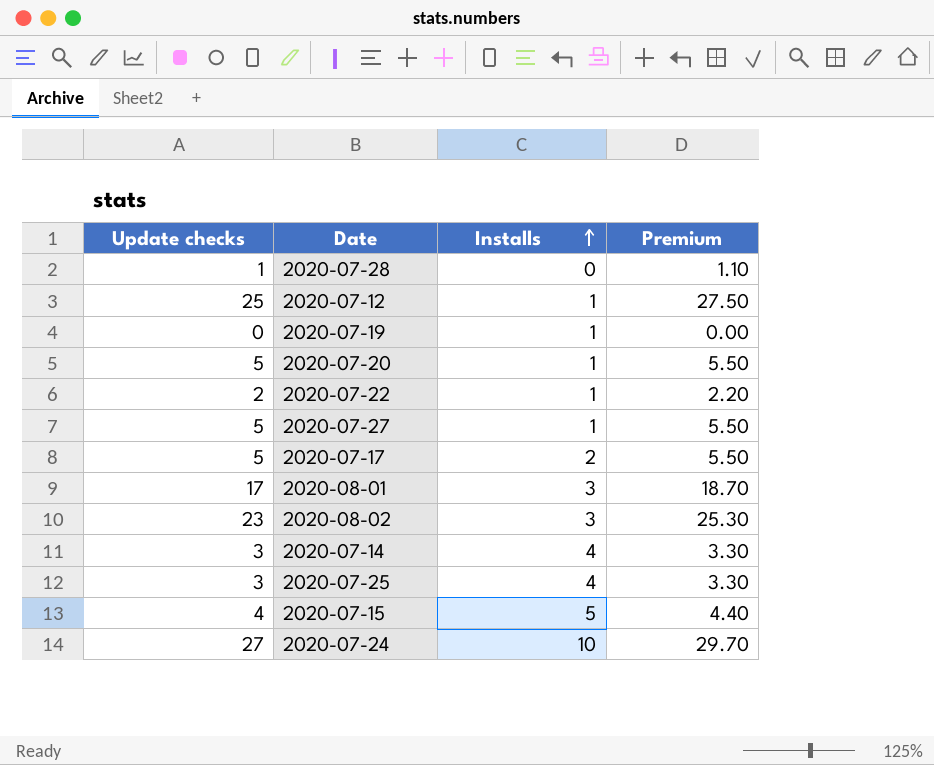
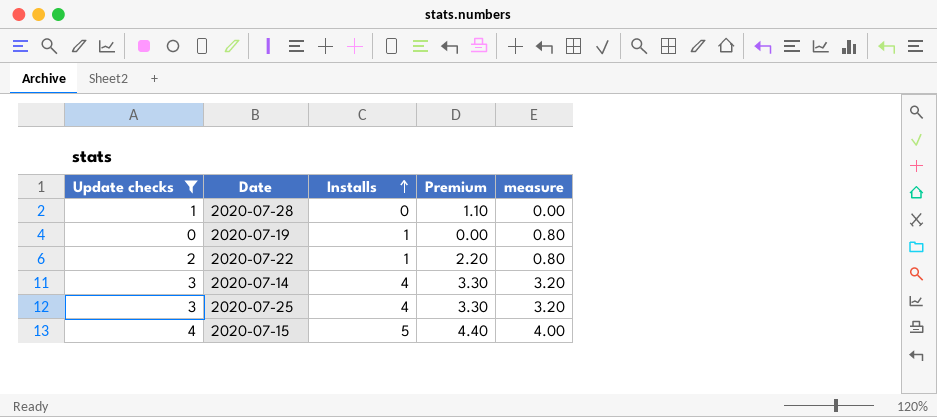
filter: none -> Update checks <= 4
column measure | formula: none -> [Installs] * 0.8

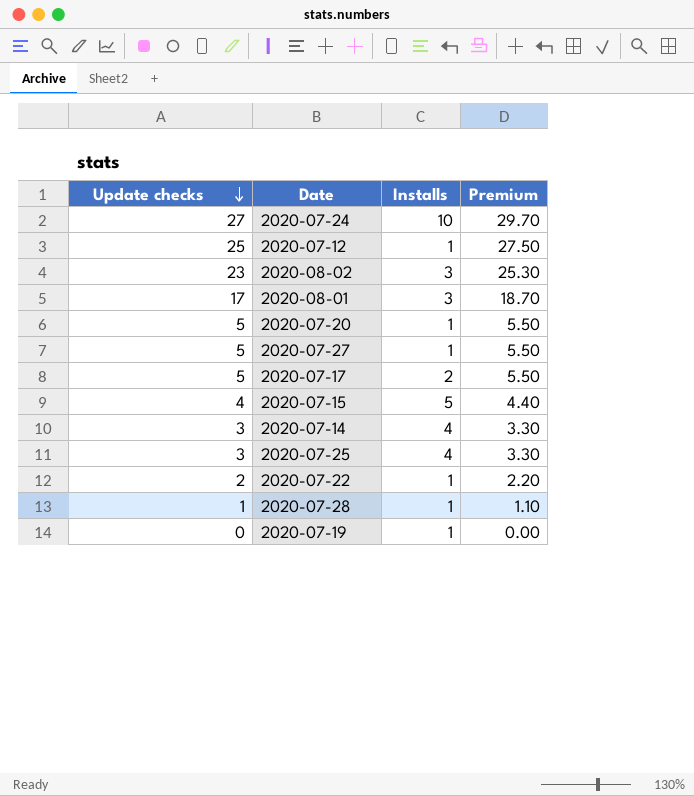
filter: Update checks <= 4 -> none
row order: Installs ascending -> Update checks descending
column measure | formula: [Installs] * 0.8 -> none
2020-07-28 | Installs: 0 -> 1

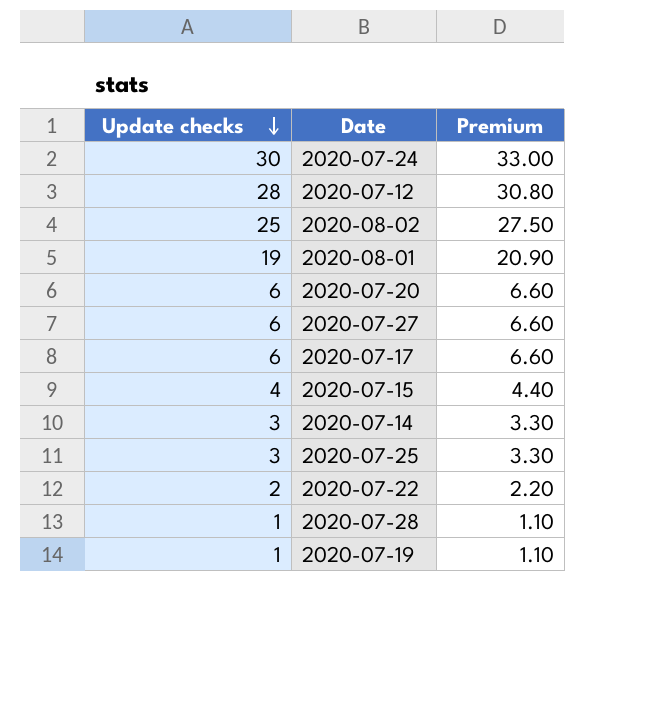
column Installs | position: 3 -> none
2020-07-24 | Update checks: 27 -> 30
2020-07-24 | Premium: 29.70 -> 33.00
2020-07-12 | Update checks: 25 -> 28
2020-07-12 | Premium: 27.50 -> 30.80
2020-08-02 | Update checks: 23 -> 25
2020-08-02 | Premium: 25.30 -> 27.50
2020-08-01 | Update checks: 17 -> 19
2020-08-01 | Premium: 18.70 -> 20.90
2020-07-20 | Update checks: 5 -> 6
2020-07-20 | Premium: 5.50 -> 6.60
2020-07-27 | Update checks: 5 -> 6
2020-07-27 | Premium: 5.50 -> 6.60
2020-07-17 | Update checks: 5 -> 6
2020-07-17 | Premium: 5.50 -> 6.60
2020-07-19 | Update checks: 0 -> 1
2020-07-19 | Premium: 0.00 -> 1.10

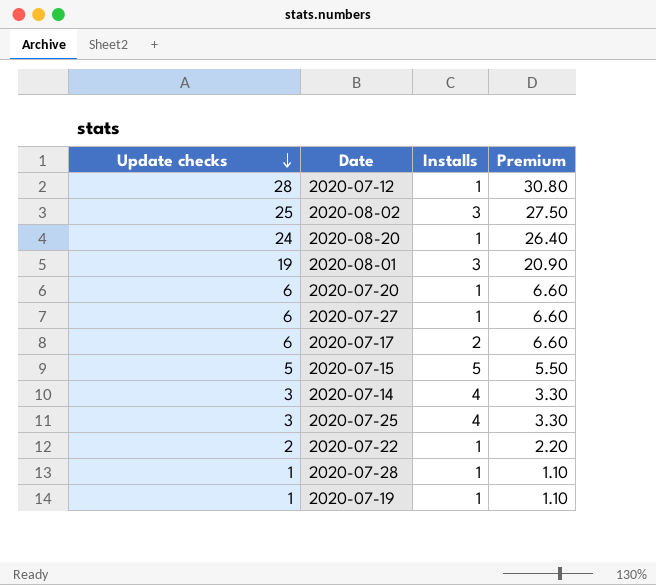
column Installs | position: none -> 3
row 2020-07-24: 30 | 33.00 -> none
row 2020-08-20: none -> 24 | 1 | 26.40
2020-07-15 | Update checks: 4 -> 5
2020-07-15 | Premium: 4.40 -> 5.50

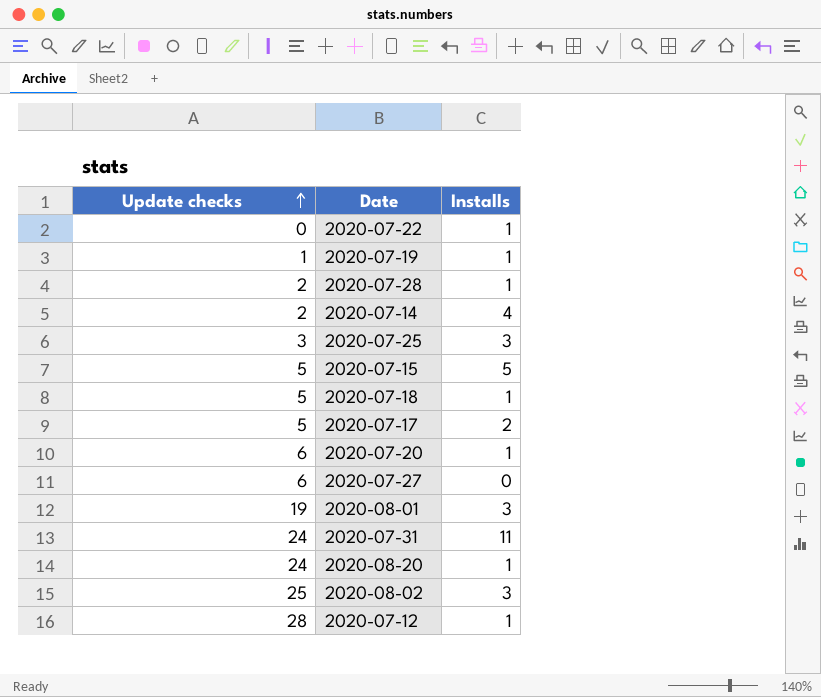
row order: Update checks descending -> Update checks ascending
column Premium | formula: [Update checks] * 1.1 -> none
2020-07-22 | Update checks: 2 -> 0
2020-07-28 | Update checks: 1 -> 2
2020-07-14 | Update checks: 3 -> 2
2020-07-25 | Installs: 4 -> 3
row 2020-07-18: none -> 5 | 1
2020-07-17 | Update checks: 6 -> 5
2020-07-27 | Installs: 1 -> 0
row 2020-07-31: none -> 24 | 11

